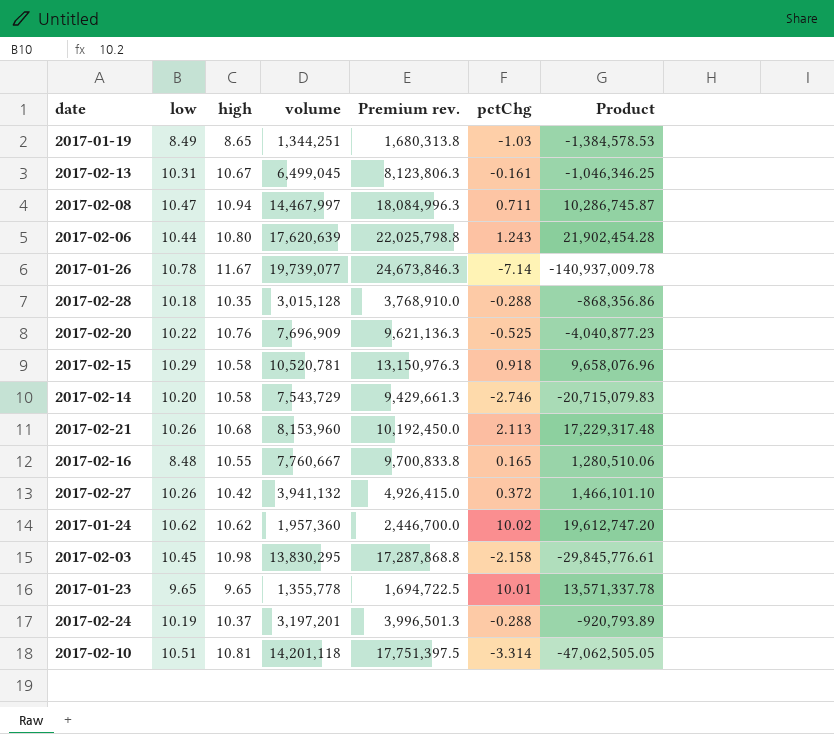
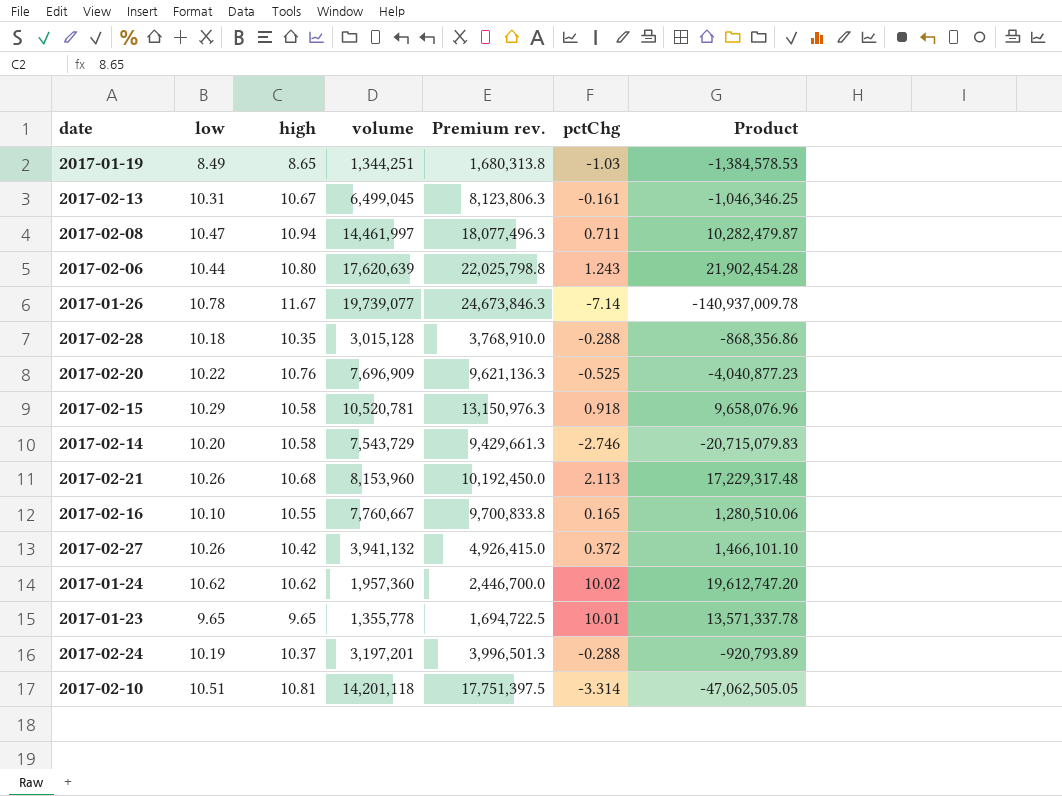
row 2017-02-03: 10.45 | 10.98 | 13,830,295 | 17,287,868.8 | -2.158 | -29,845,776.61 -> none
2017-02-08 | volume: 14,467,997 -> 14,461,997
2017-02-08 | Premium rev.: 18,084,996.3 -> 18,077,496.3
2017-02-08 | Product: 10,286,745.87 -> 10,282,479.87
2017-02-16 | low: 8.48 -> 10.10

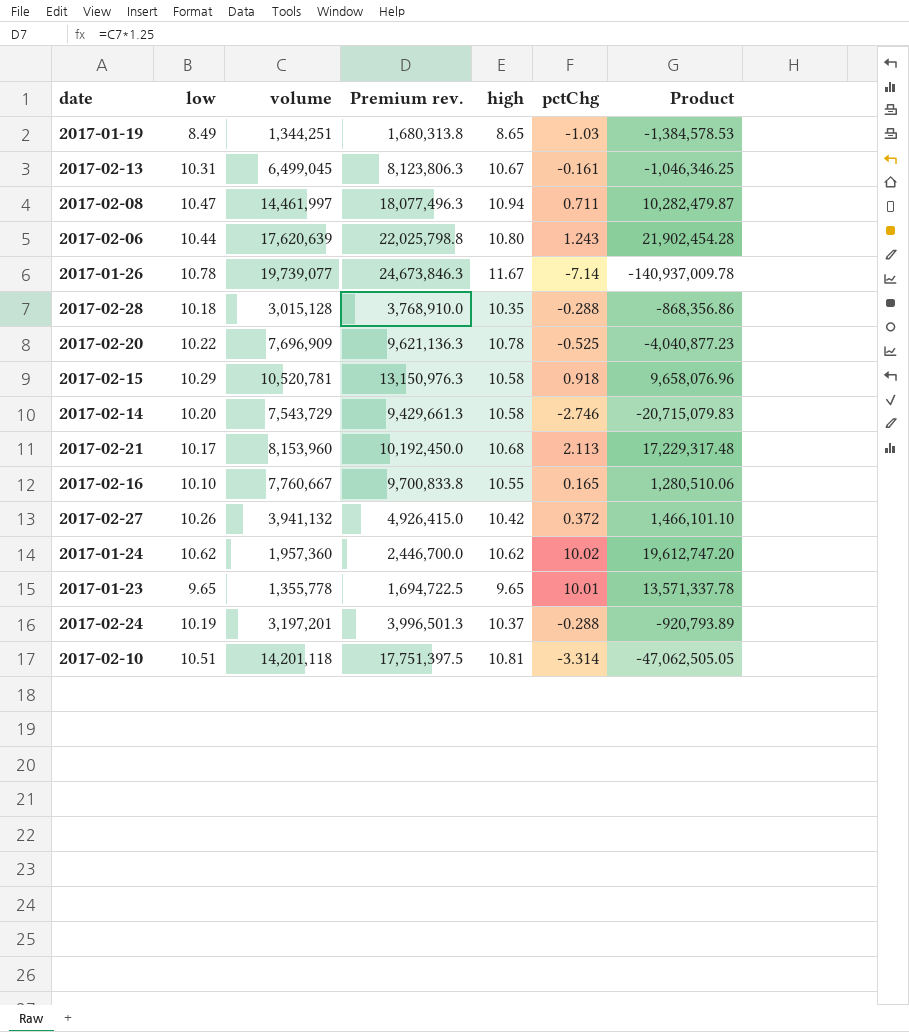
column high | position: 3 -> 5
2017-02-20 | high: 10.76 -> 10.78
2017-02-21 | low: 10.26 -> 10.17

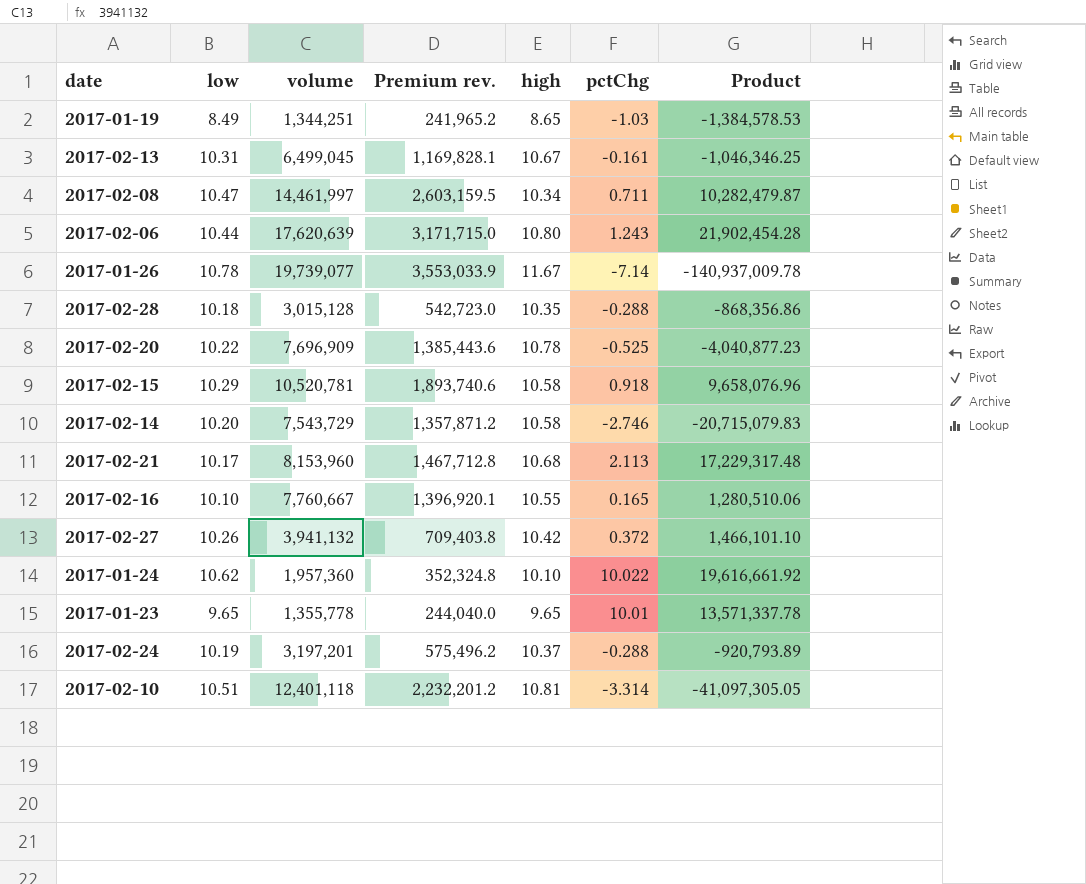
column Premium rev. | formula: [volume] * 1.25 -> [volume] * 0.18
2017-02-08 | high: 10.94 -> 10.34
2017-01-24 | high: 10.62 -> 10.10
2017-01-24 | pctChg: 10.02 -> 10.022
2017-01-24 | Product: 19,612,747.20 -> 19,616,661.92
2017-02-10 | volume: 14,201,118 -> 12,401,118
2017-02-10 | Product: -47,062,505.05 -> -41,097,305.05

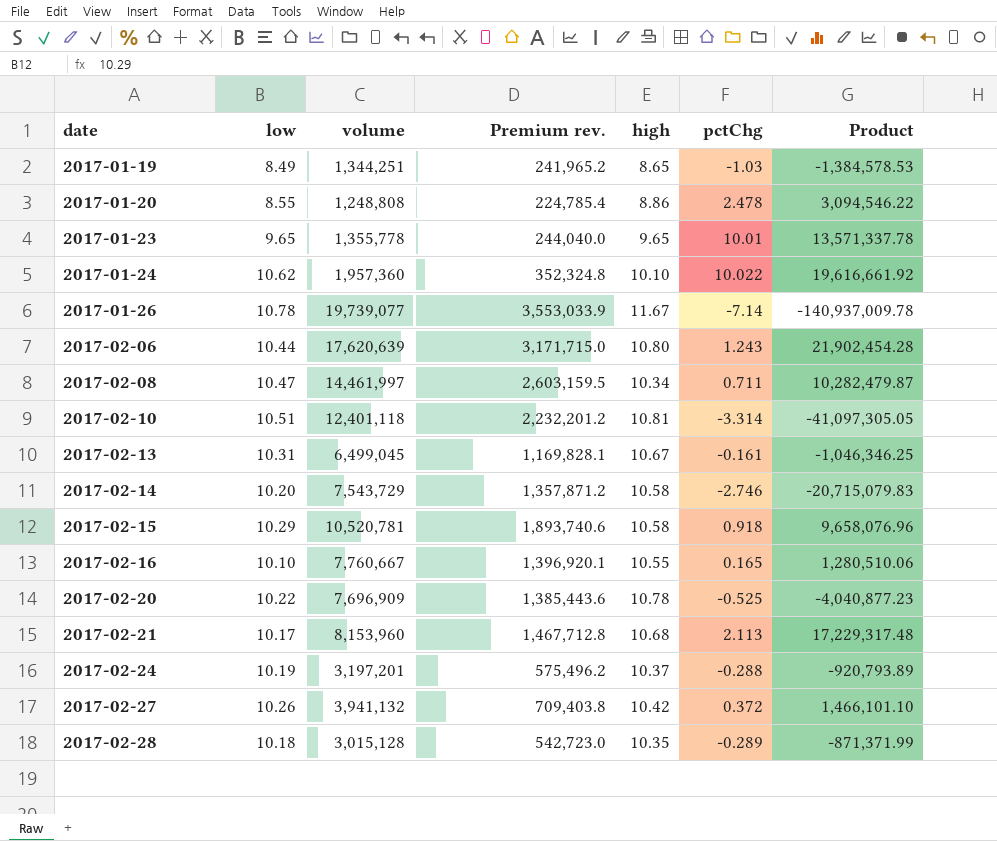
row order: none -> date ascending
row 2017-01-20: none -> 8.55 | 1,248,808 | 224,785.4 | 8.86 | 2.478 | 3,094,546.22
2017-02-28 | pctChg: -0.288 -> -0.289
2017-02-28 | Product: -868,356.86 -> -871,371.99

